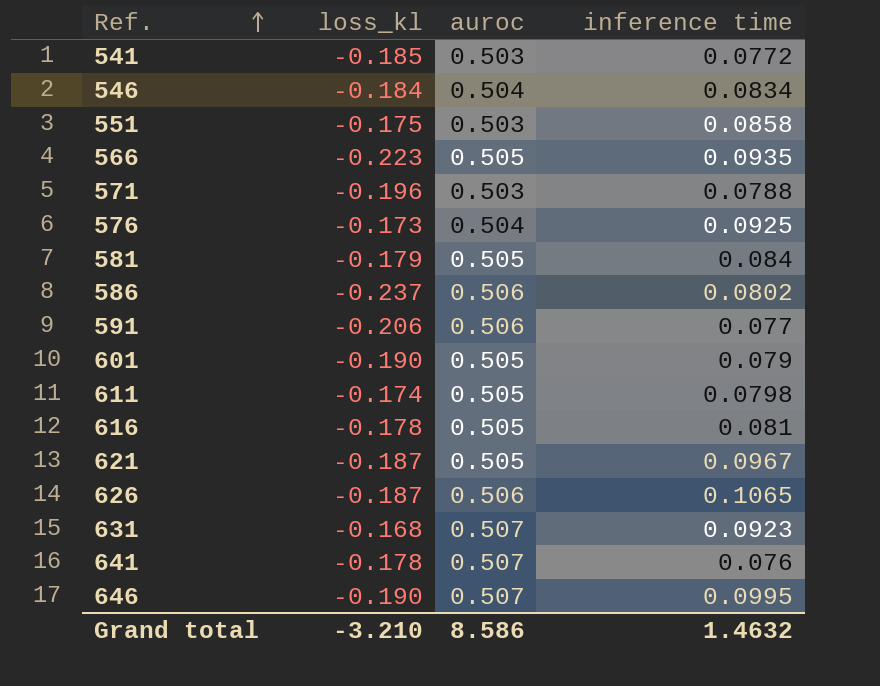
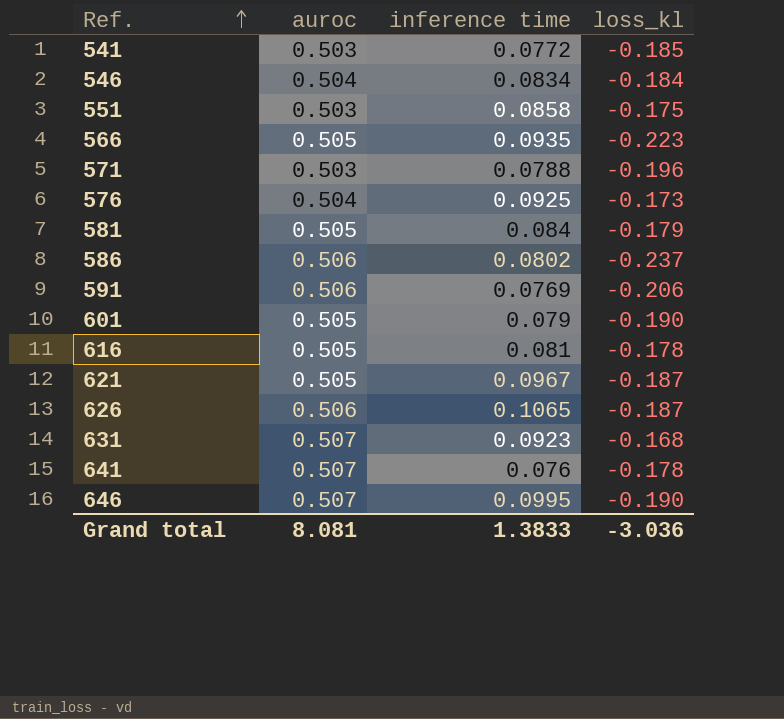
column loss_kl | position: 2 -> 4
row 611: -0.174 | 0.505 | 0.0798 -> none
591 | inference time: 0.077 -> 0.0769
Grand total | auroc: 8.586 -> 8.081
Grand total | inference time: 1.4632 -> 1.3833
Grand total | loss_kl: -3.210 -> -3.036

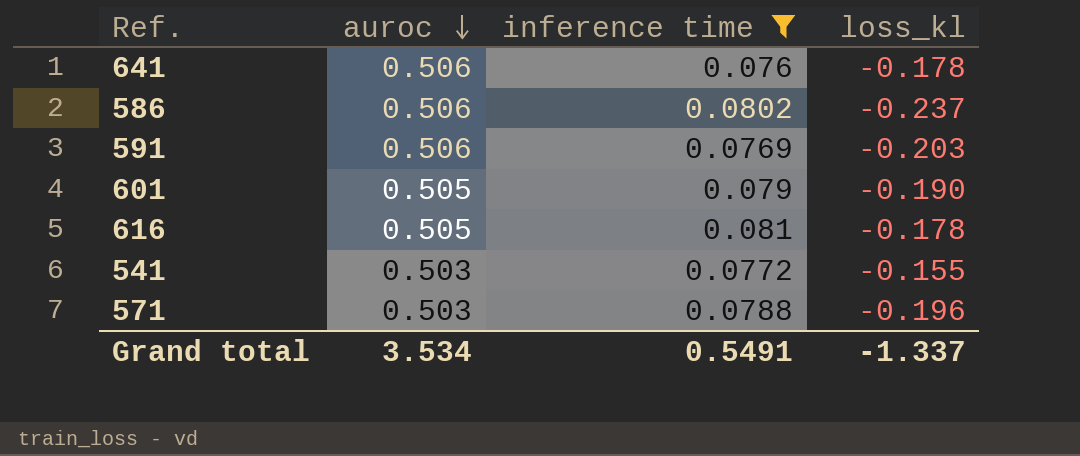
filter: none -> inference time <= 0.081
row order: Ref. ascending -> auroc descending
641 | auroc: 0.507 -> 0.506
591 | loss_kl: -0.206 -> -0.203
541 | loss_kl: -0.185 -> -0.155
Grand total | auroc: 8.081 -> 3.534
Grand total | inference time: 1.3833 -> 0.5491
Grand total | loss_kl: -3.036 -> -1.337

